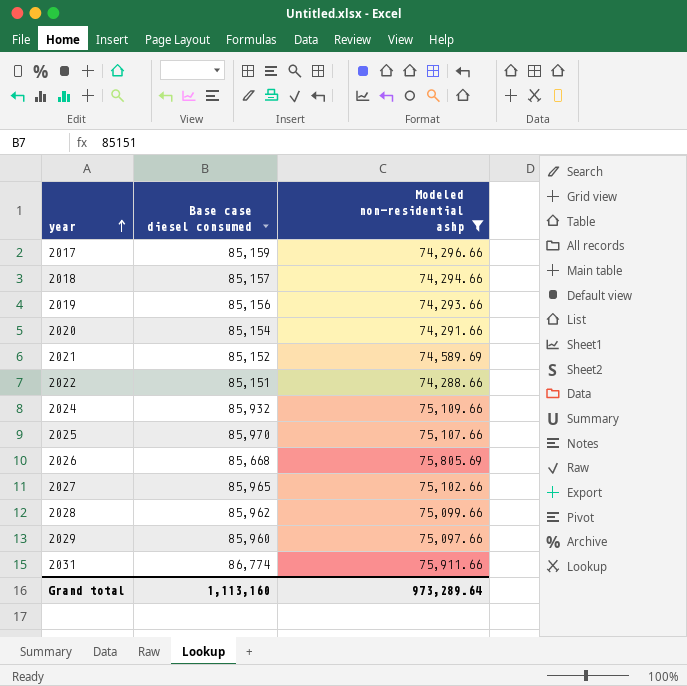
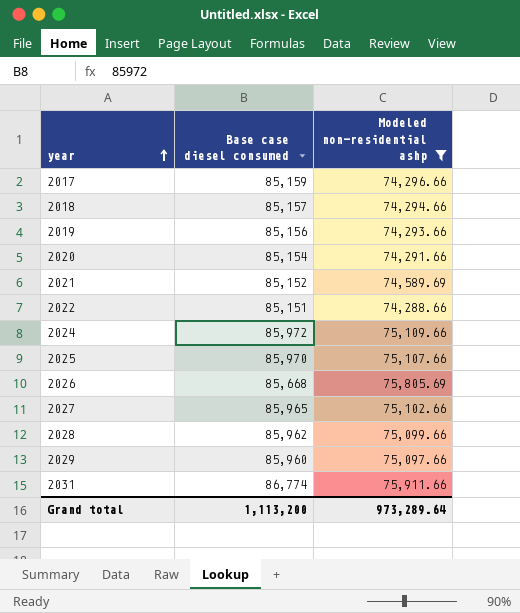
2024 | Base case diesel consumed: 85,932 -> 85,972
Grand total | Base case diesel consumed: 1,113,160 -> 1,113,200

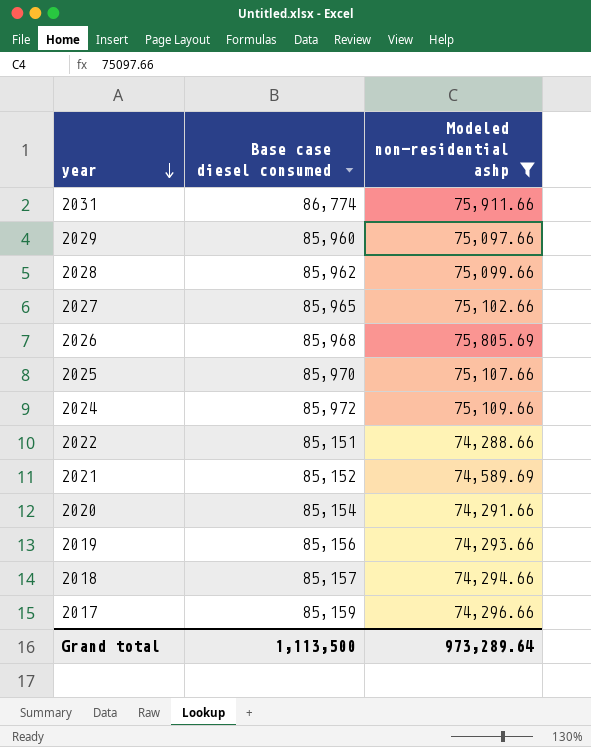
row order: year ascending -> year descending
2026 | Base case diesel consumed: 85,668 -> 85,968
Grand total | Base case diesel consumed: 1,113,200 -> 1,113,500

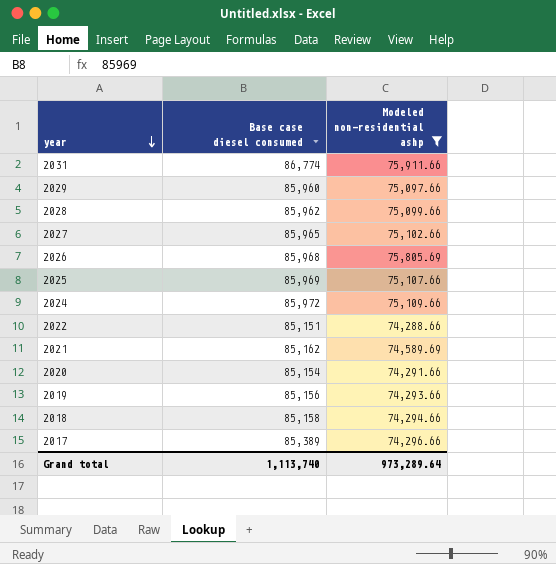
2025 | Base case diesel consumed: 85,970 -> 85,969
2021 | Base case diesel consumed: 85,152 -> 85,162
2018 | Base case diesel consumed: 85,157 -> 85,158
2017 | Base case diesel consumed: 85,159 -> 85,389
Grand total | Base case diesel consumed: 1,113,500 -> 1,113,740

